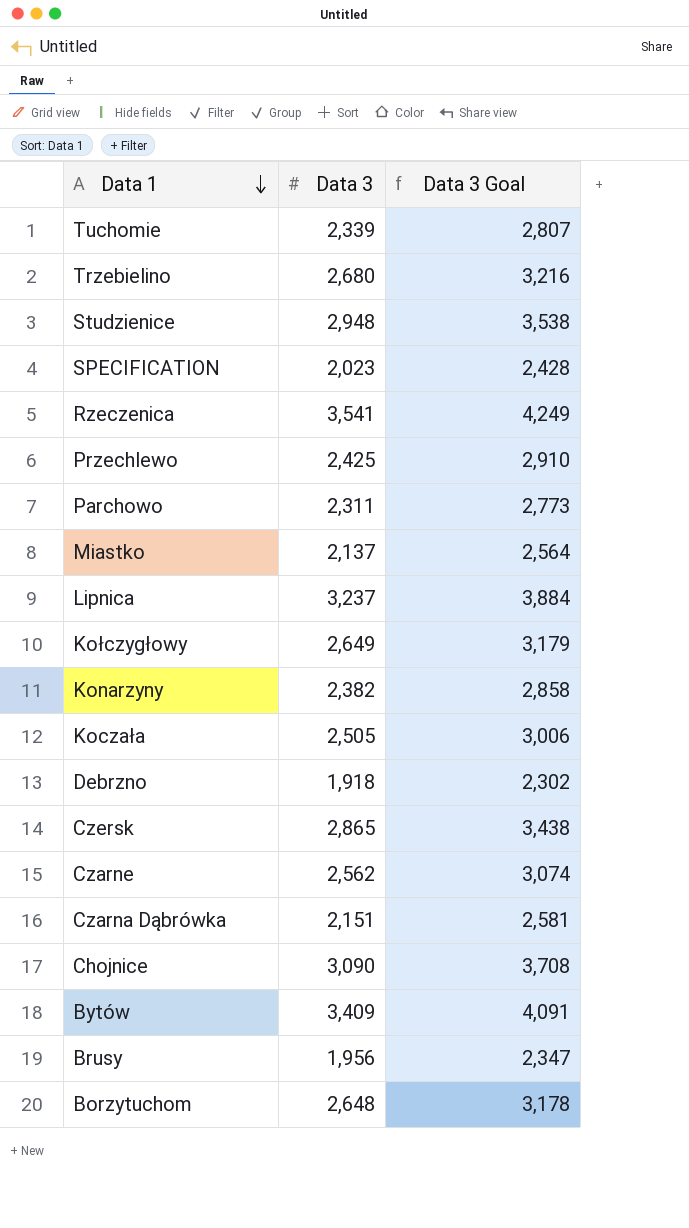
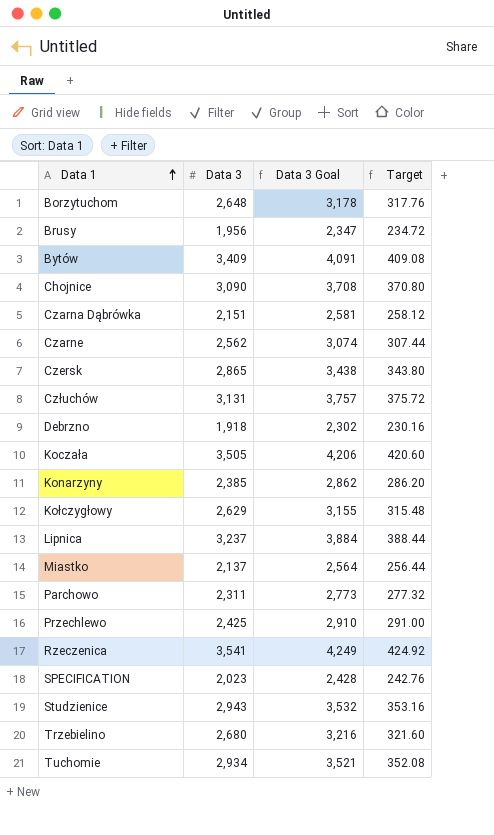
row order: Data 1 descending -> Data 1 ascending
column Target | formula: none -> [Data 3] * 0.12
row Człuchów: none -> 3,131 | 3,757 | 375.72
Koczała | Data 3: 2,505 -> 3,505
Koczała | Data 3 Goal: 3,006 -> 4,206
Konarzyny | Data 3: 2,382 -> 2,385
Konarzyny | Data 3 Goal: 2,858 -> 2,862
Kołczygłowy | Data 3: 2,649 -> 2,629
Kołczygłowy | Data 3 Goal: 3,179 -> 3,155
Studzienice | Data 3: 2,948 -> 2,943
Studzienice | Data 3 Goal: 3,538 -> 3,532
Tuchomie | Data 3: 2,339 -> 2,934
Tuchomie | Data 3 Goal: 2,807 -> 3,521

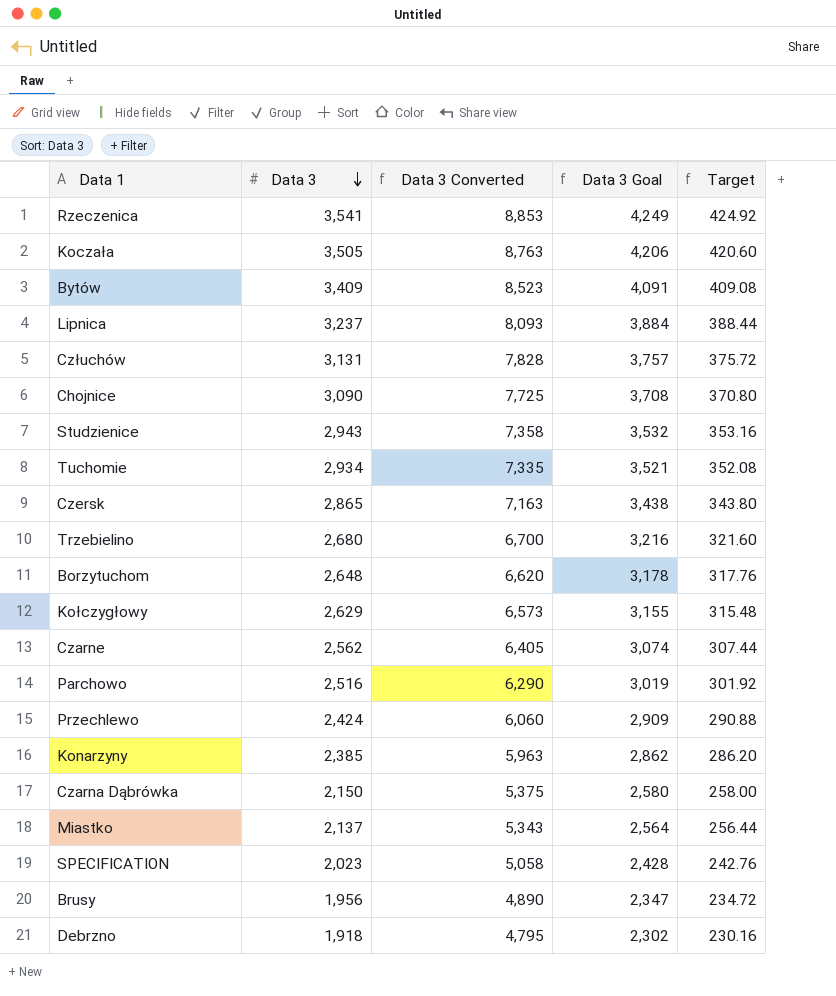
row order: Data 1 ascending -> Data 3 descending
column Data 3 Converted | formula: none -> [Data 3] * 2.5
Parchowo | Data 3: 2,311 -> 2,516
Parchowo | Data 3 Goal: 2,773 -> 3,019
Parchowo | Target: 277.32 -> 301.92
Przechlewo | Data 3: 2,425 -> 2,424
Przechlewo | Data 3 Goal: 2,910 -> 2,909
Przechlewo | Target: 291.00 -> 290.88
Czarna Dąbrówka | Data 3: 2,151 -> 2,150
Czarna Dąbrówka | Data 3 Goal: 2,581 -> 2,580
Czarna Dąbrówka | Target: 258.12 -> 258.00

